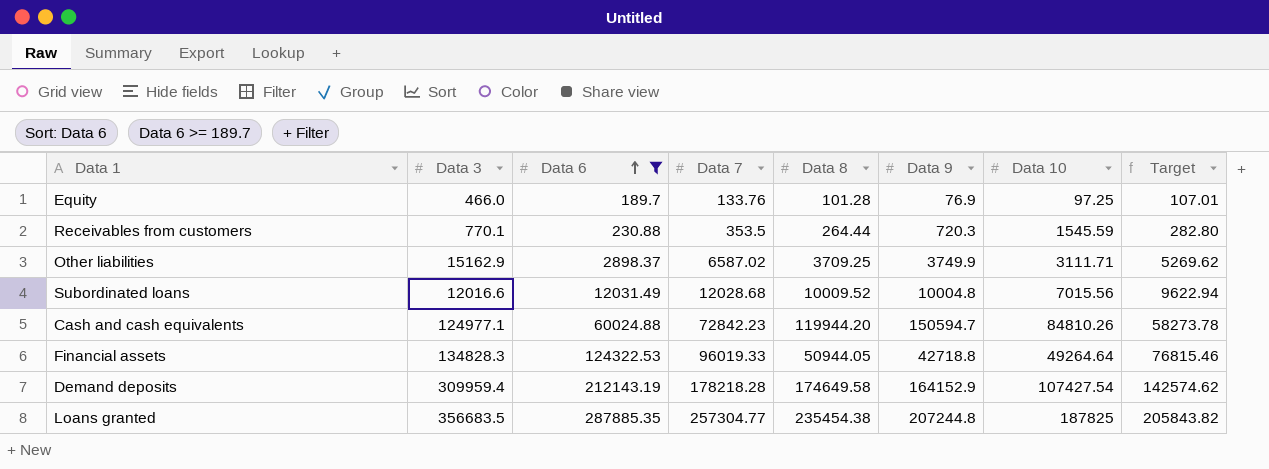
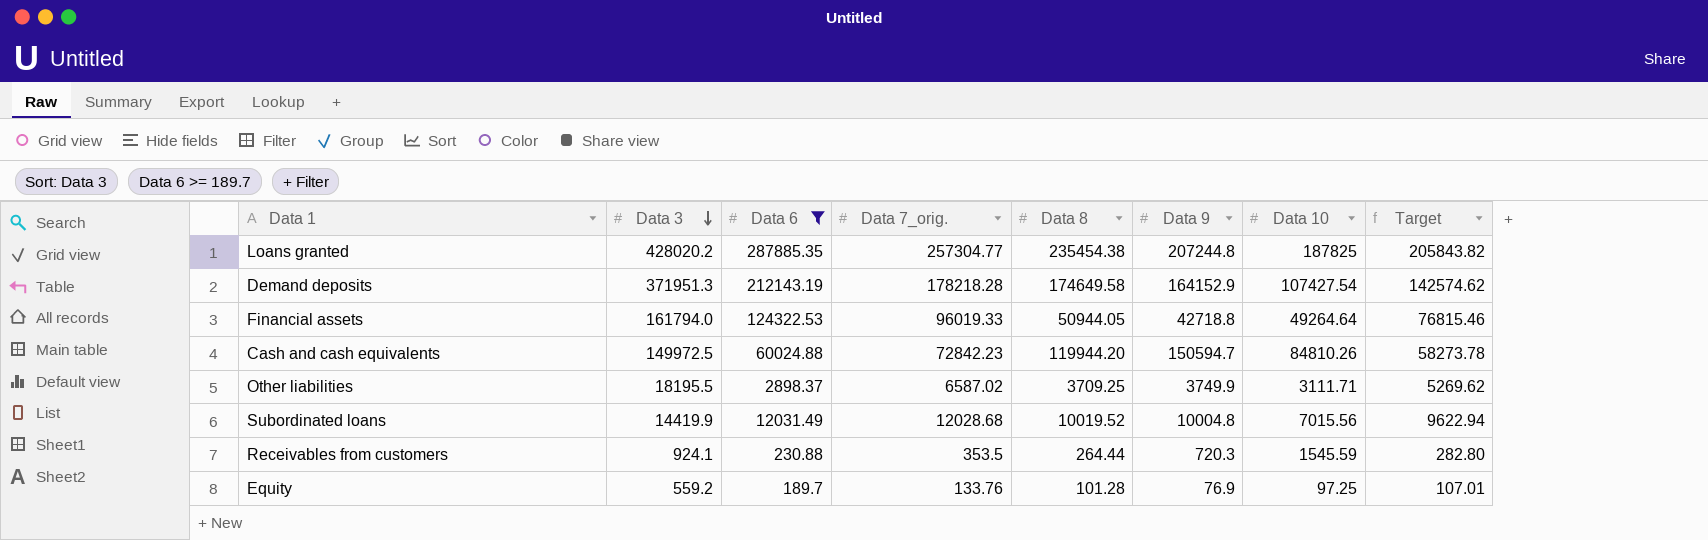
row order: Data 6 ascending -> Data 3 descending
column name: Data 7 -> Data 7_orig.
Loans granted | Data 3: 356683.5 -> 428020.2
Demand deposits | Data 3: 309959.4 -> 371951.3
Financial assets | Data 3: 134828.3 -> 161794.0
Cash and cash equivalents | Data 3: 124977.1 -> 149972.5
Other liabilities | Data 3: 15162.9 -> 18195.5
Subordinated loans | Data 3: 12016.6 -> 14419.9
Subordinated loans | Data 8: 10009.52 -> 10019.52
Receivables from customers | Data 3: 770.1 -> 924.1
Equity | Data 3: 466.0 -> 559.2

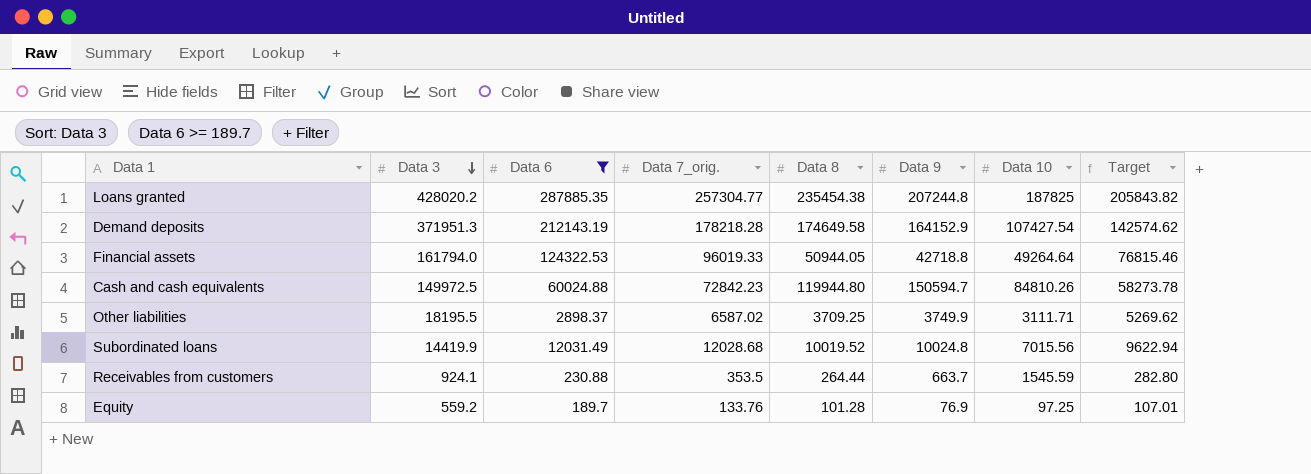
Cash and cash equivalents | Data 8: 119944.20 -> 119944.80
Subordinated loans | Data 9: 10004.8 -> 10024.8
Receivables from customers | Data 9: 720.3 -> 663.7

